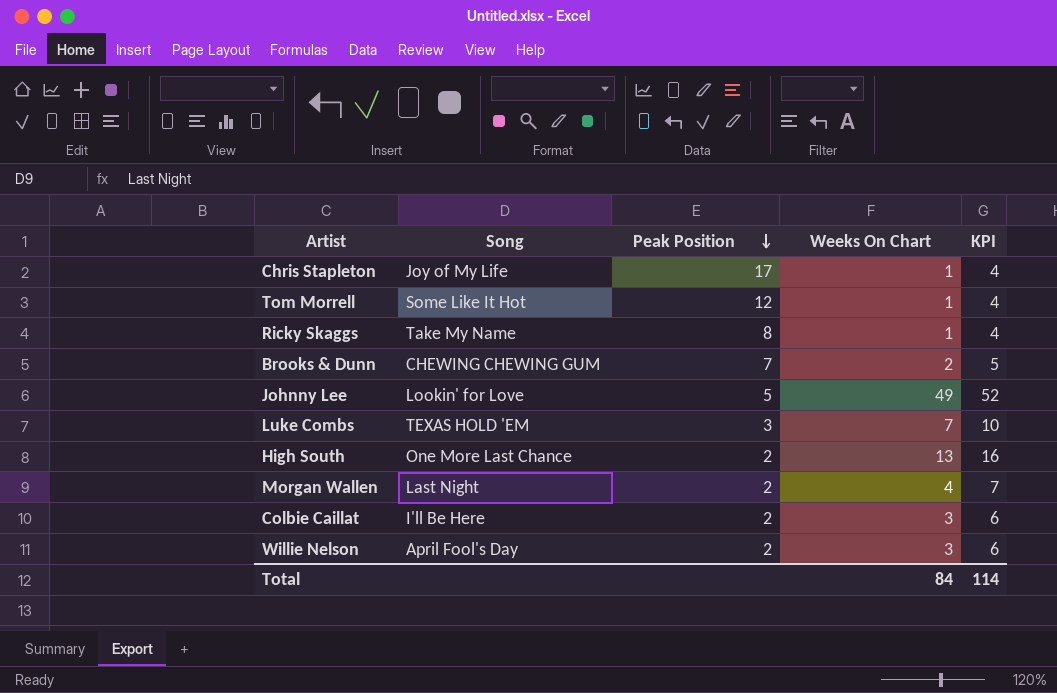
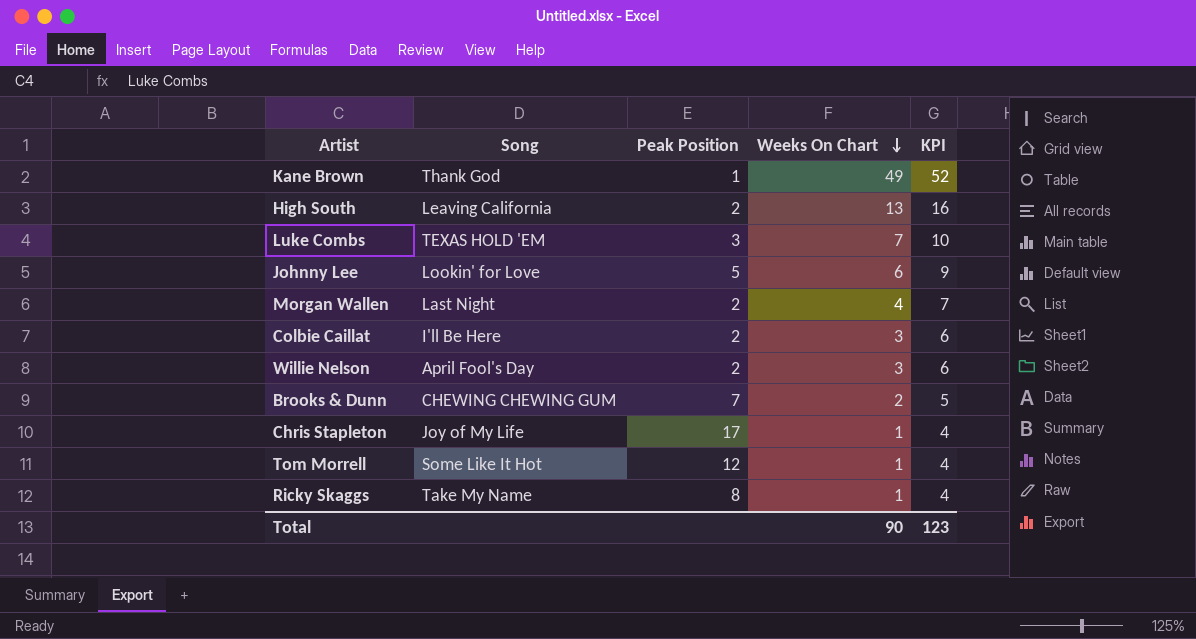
row order: Peak Position descending -> Weeks On Chart descending
row Kane Brown: none -> Thank God | 1 | 49 | 52
High South | Song: One More Last Chance -> Leaving California
Johnny Lee | Weeks On Chart: 49 -> 6
Johnny Lee | KPI: 52 -> 9
Total | Weeks On Chart: 84 -> 90
Total | KPI: 114 -> 123

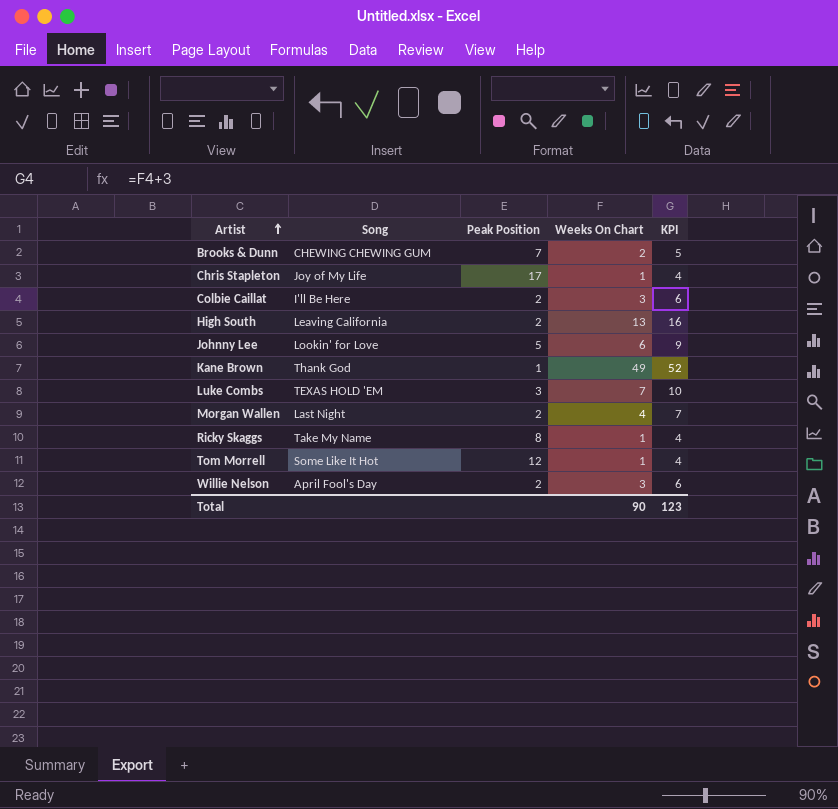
row order: Weeks On Chart descending -> Artist ascending

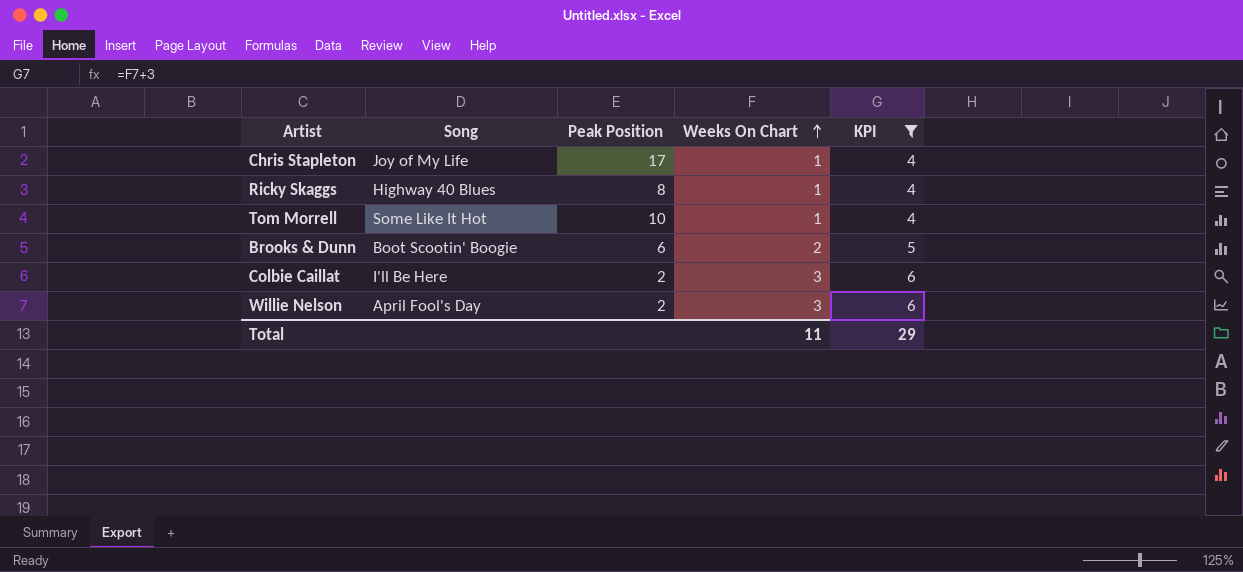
filter: none -> KPI <= 6
row order: Artist ascending -> Weeks On Chart ascending
Ricky Skaggs | Song: Take My Name -> Highway 40 Blues
Tom Morrell | Peak Position: 12 -> 10
Brooks & Dunn | Song: CHEWING CHEWING GUM -> Boot Scootin' Boogie
Brooks & Dunn | Peak Position: 7 -> 6
Total | Weeks On Chart: 90 -> 11
Total | KPI: 123 -> 29

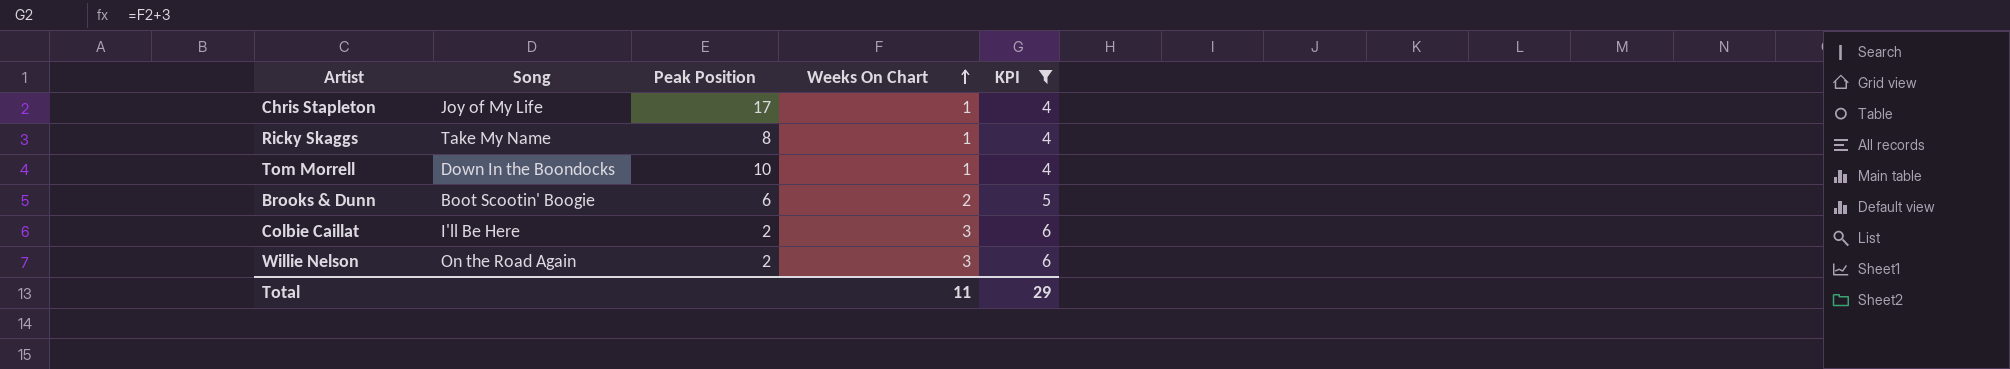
Ricky Skaggs | Song: Highway 40 Blues -> Take My Name
Tom Morrell | Song: Some Like It Hot -> Down In the Boondocks
Willie Nelson | Song: April Fool's Day -> On the Road Again

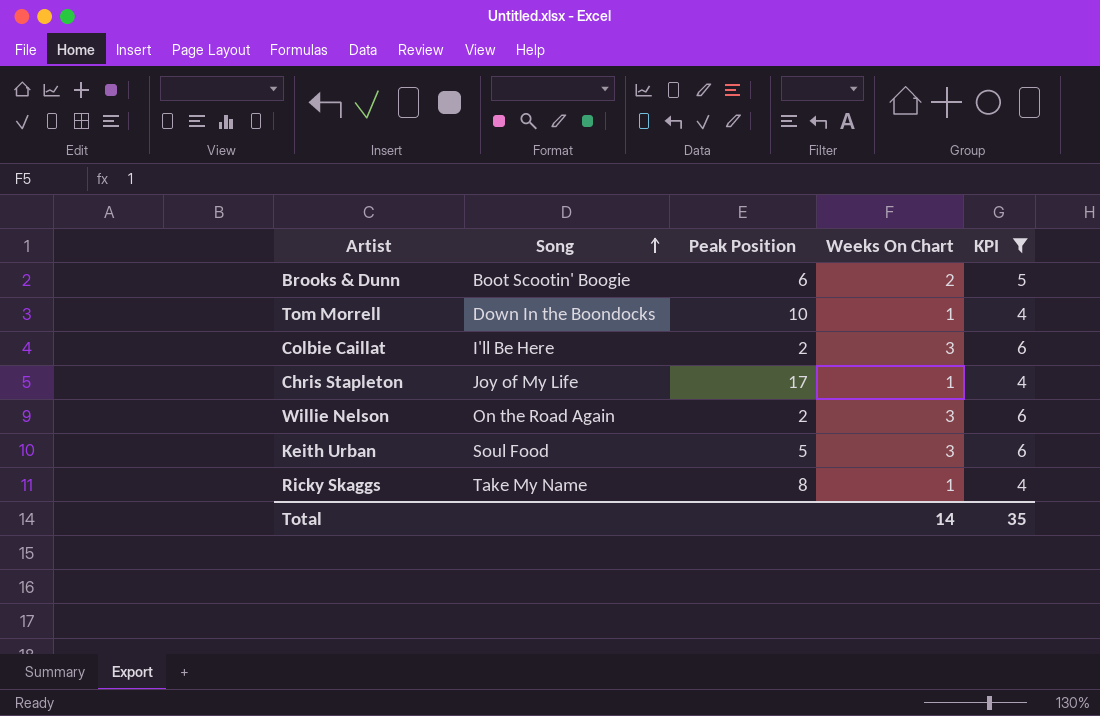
row order: Weeks On Chart ascending -> Song ascending
row Keith Urban: none -> Soul Food | 5 | 3 | 6
Total | Weeks On Chart: 11 -> 14
Total | KPI: 29 -> 35

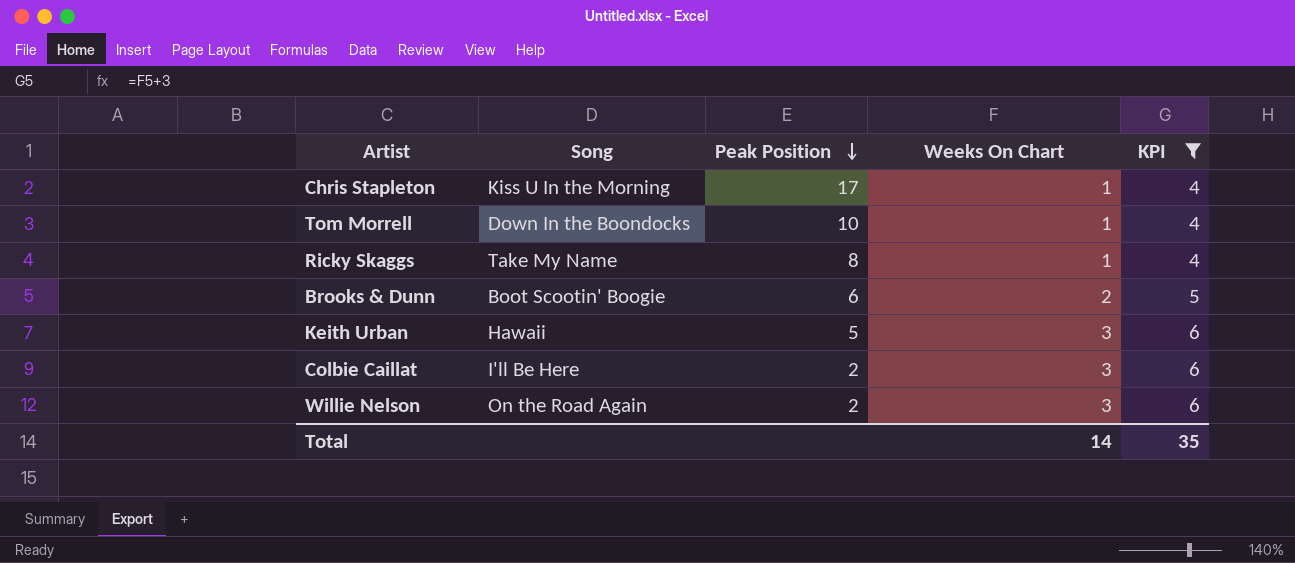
row order: Song ascending -> Peak Position descending
Chris Stapleton | Song: Joy of My Life -> Kiss U In the Morning
Keith Urban | Song: Soul Food -> Hawaii

